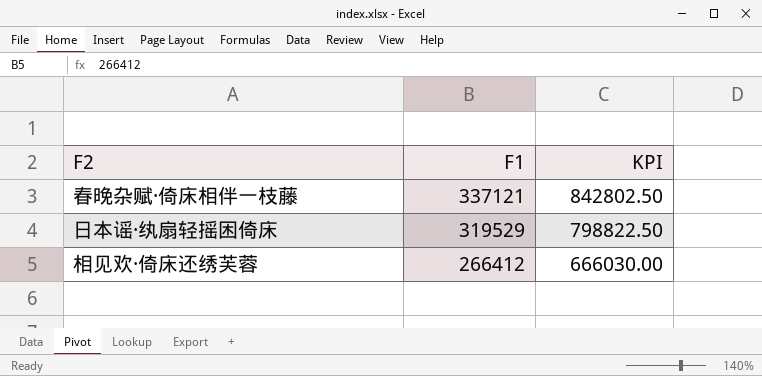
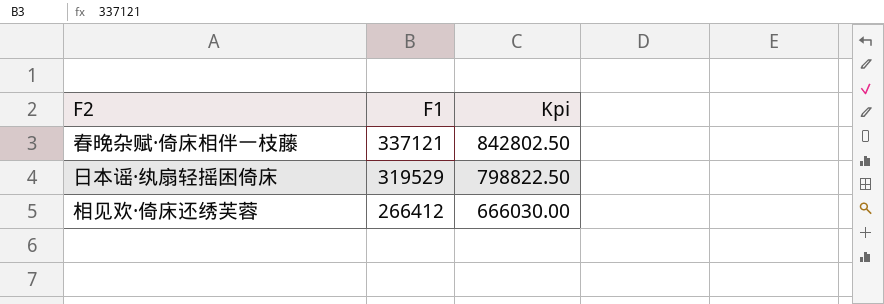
column name: KPI -> Kpi

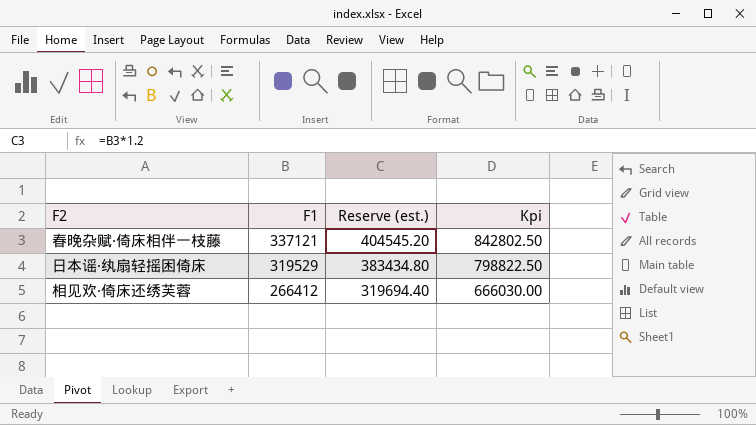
column Reserve (est.) | formula: none -> [F1] * 1.2

